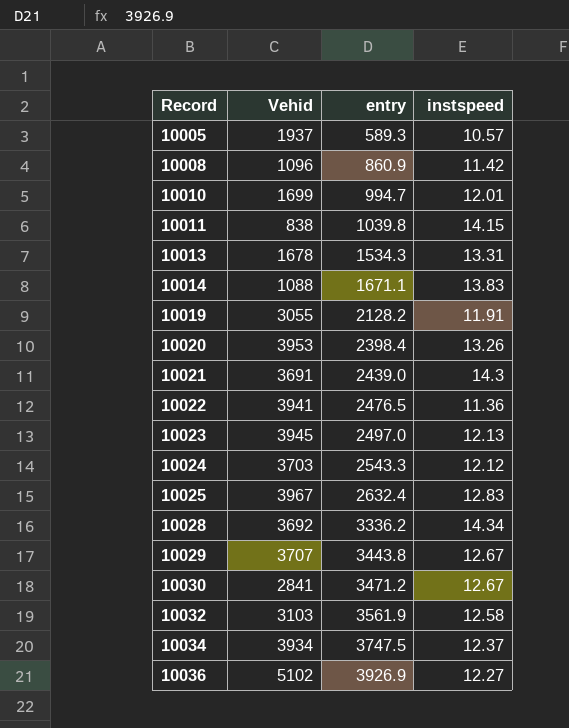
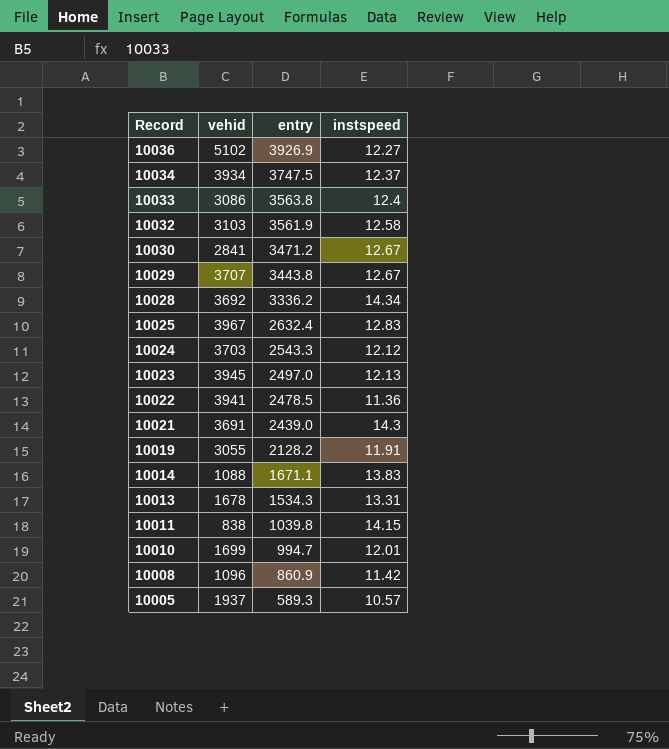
row order: Record ascending -> Record descending
column name: Vehid -> vehid
row 10020: 3953 | 2398.4 | 13.26 -> none
row 10033: none -> 3086 | 3563.8 | 12.4
10022 | entry: 2476.5 -> 2478.5

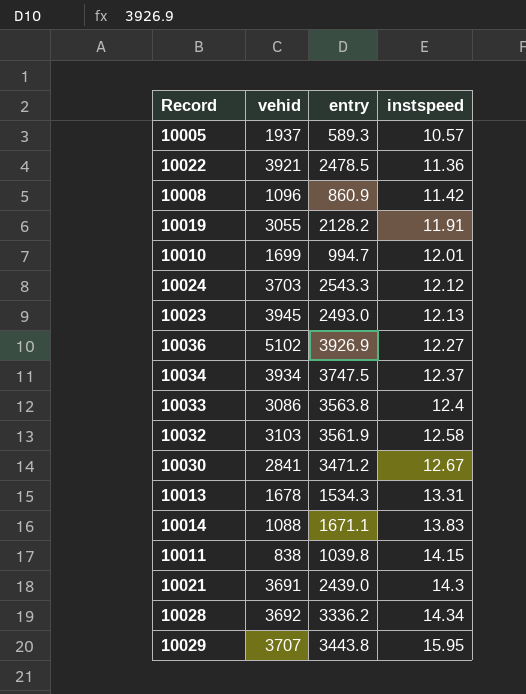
row order: Record descending -> instspeed ascending
row 10025: 3967 | 2632.4 | 12.83 -> none
10022 | vehid: 3941 -> 3921
10023 | entry: 2497.0 -> 2493.0
10029 | instspeed: 12.67 -> 15.95

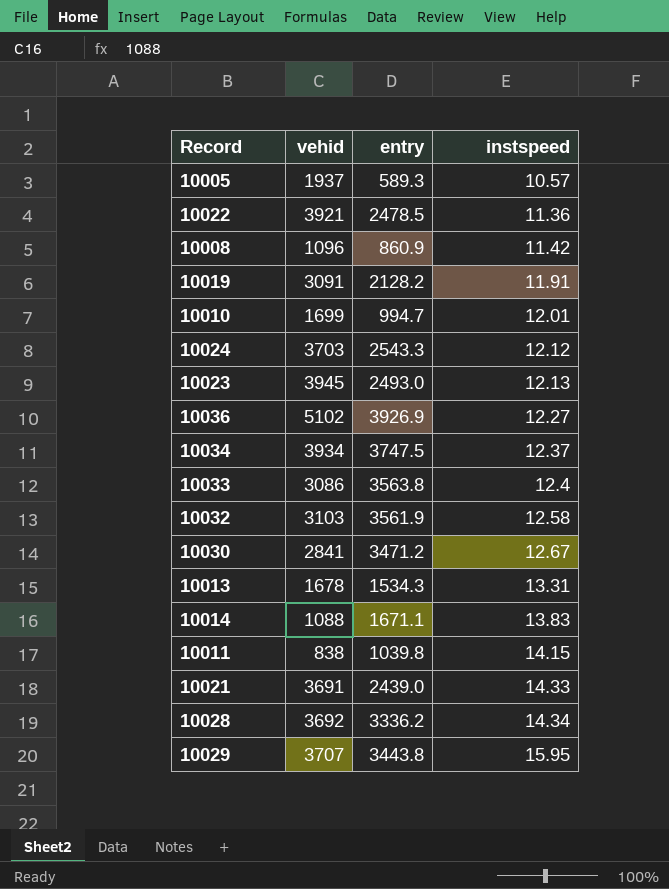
10019 | vehid: 3055 -> 3091
10021 | instspeed: 14.3 -> 14.33

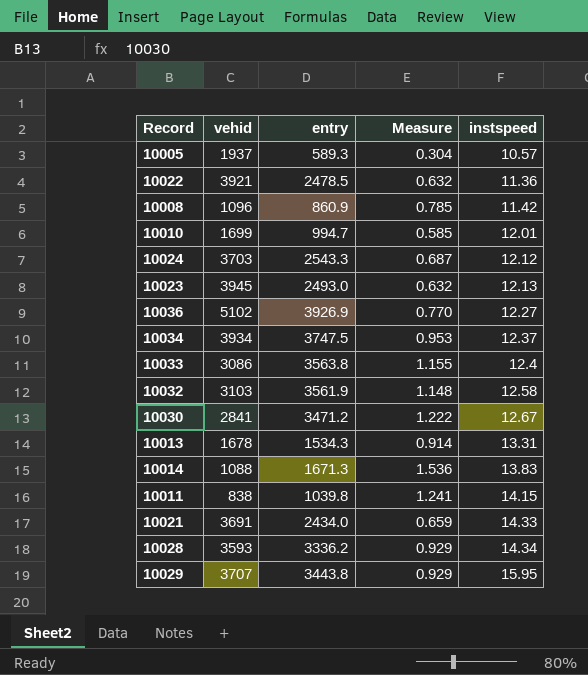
column Measure | formula: none -> [entry] / [vehid]
row 10019: 3091 | 2128.2 | 11.91 -> none
10014 | entry: 1671.1 -> 1671.3
10021 | entry: 2439.0 -> 2434.0
10028 | vehid: 3692 -> 3593

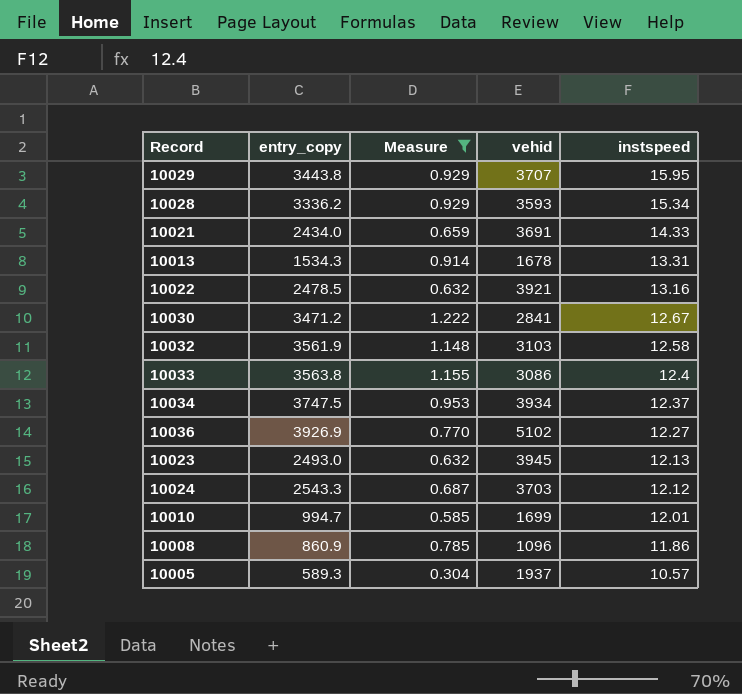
filter: none -> Measure <= 1.222
row order: instspeed ascending -> instspeed descending
column name: entry -> entry_copy
column vehid | position: 2 -> 4
10028 | instspeed: 14.34 -> 15.34
10022 | instspeed: 11.36 -> 13.16
10008 | instspeed: 11.42 -> 11.86

